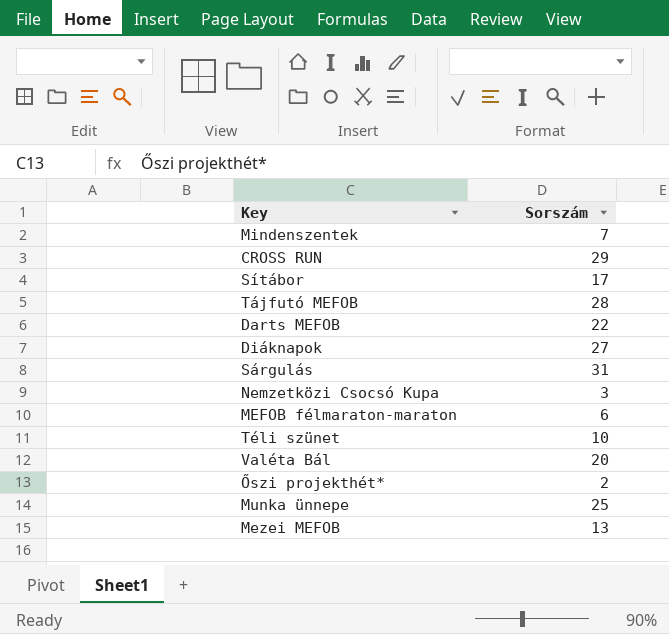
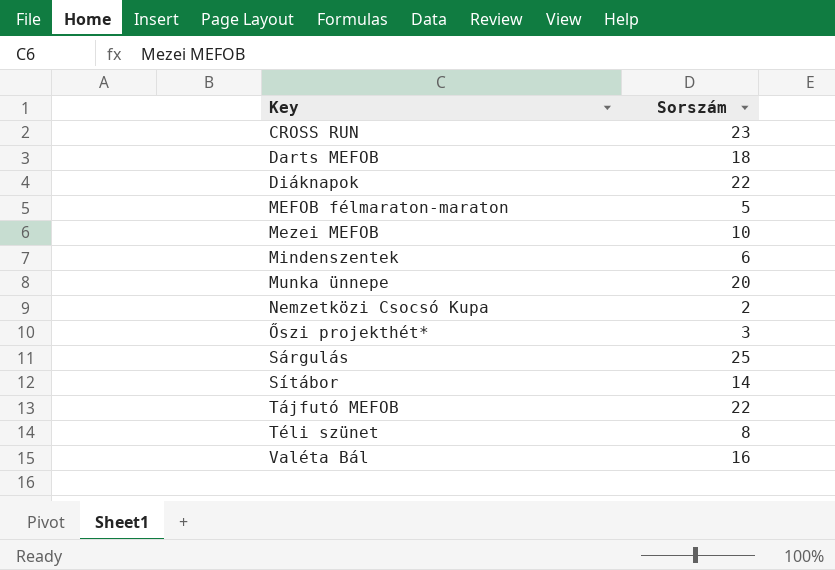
row order: none -> Key ascending
CROSS RUN | Sorszám: 29 -> 23
Darts MEFOB | Sorszám: 22 -> 18
Diáknapok | Sorszám: 27 -> 22
MEFOB félmaraton-maraton | Sorszám: 6 -> 5
Mezei MEFOB | Sorszám: 13 -> 10
Mindenszentek | Sorszám: 7 -> 6
Munka ünnepe | Sorszám: 25 -> 20
Nemzetközi Csocsó Kupa | Sorszám: 3 -> 2
Őszi projekthét* | Sorszám: 2 -> 3
Sárgulás | Sorszám: 31 -> 25
Sítábor | Sorszám: 17 -> 14
Tájfutó MEFOB | Sorszám: 28 -> 22
Téli szünet | Sorszám: 10 -> 8
Valéta Bál | Sorszám: 20 -> 16

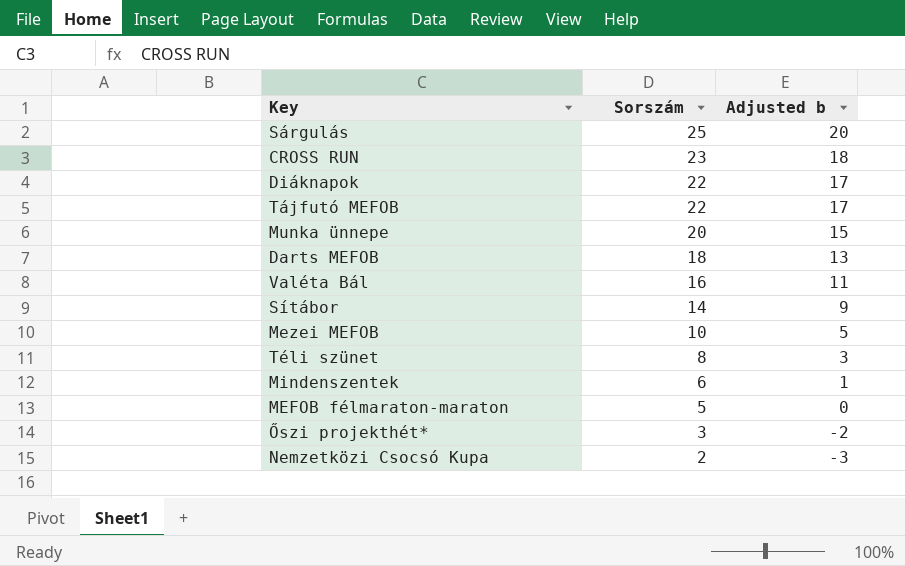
row order: Key ascending -> Sorszám descending
column Adjusted b | formula: none -> [Sorszám] - 5

